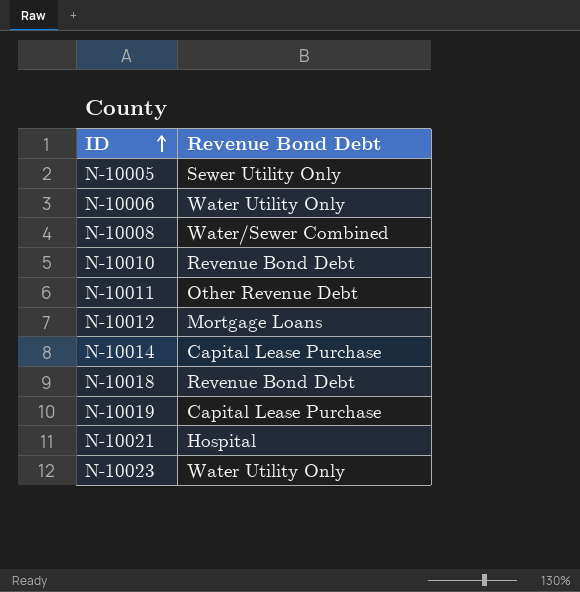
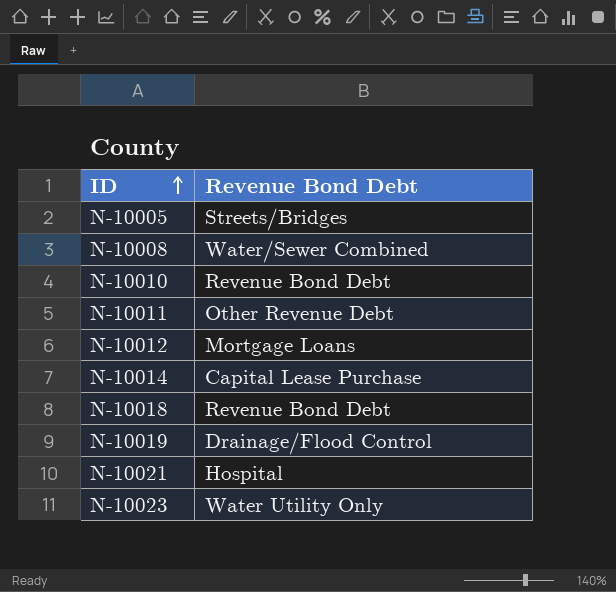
row N-10006: Water Utility Only -> none
N-10005 | Revenue Bond Debt: Sewer Utility Only -> Streets/Bridges
N-10019 | Revenue Bond Debt: Capital Lease Purchase -> Drainage/Flood Control

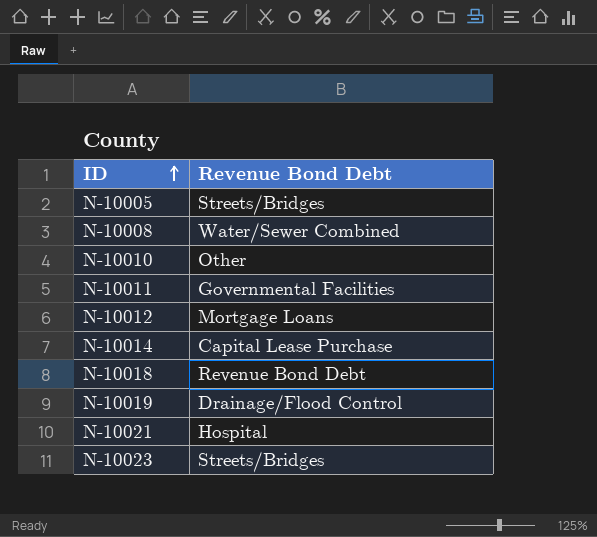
N-10010 | Revenue Bond Debt: Revenue Bond Debt -> Other
N-10011 | Revenue Bond Debt: Other Revenue Debt -> Governmental Facilities
N-10023 | Revenue Bond Debt: Water Utility Only -> Streets/Bridges

